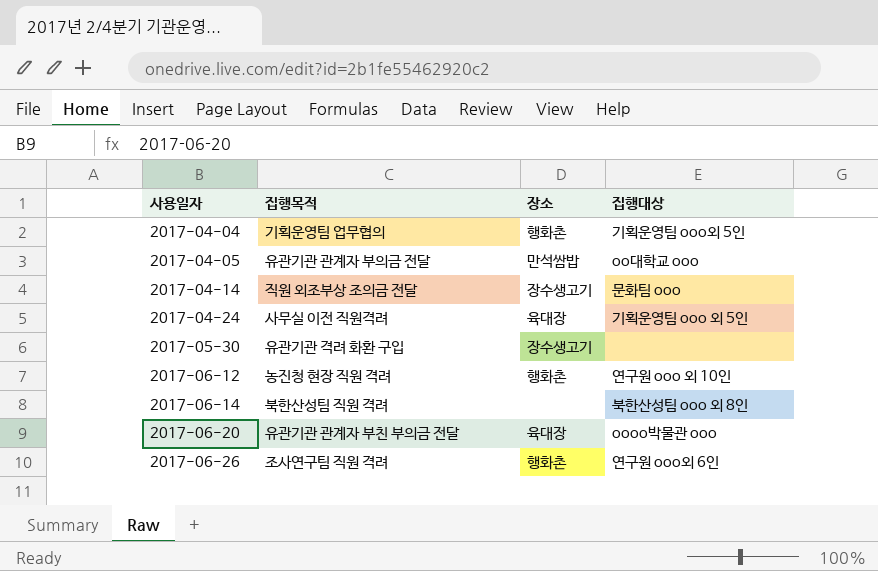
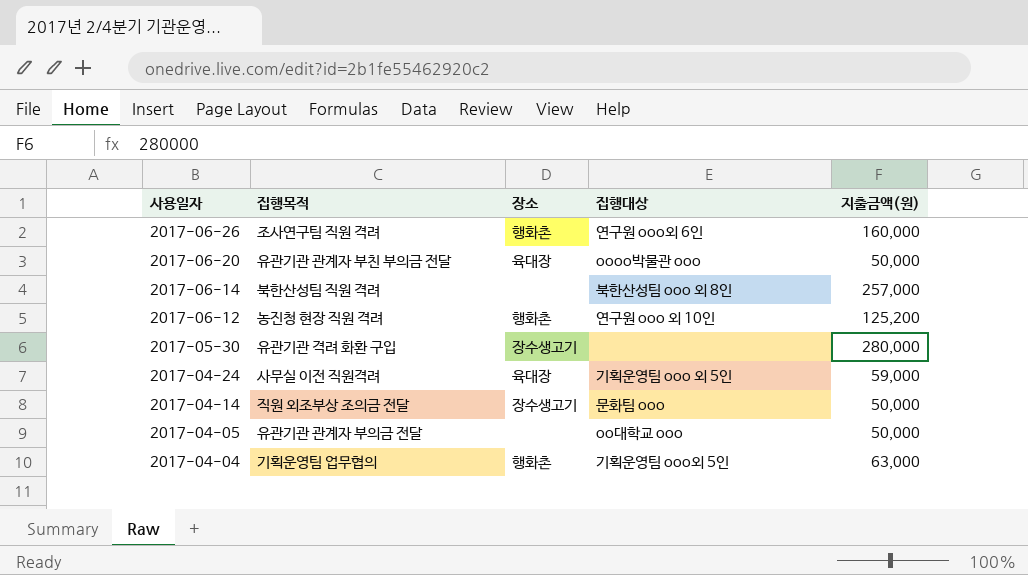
row order: 사용일자 ascending -> 사용일자 descending
column 지출금액(원) | position: none -> 5
2017-04-05 | 장소: 만석쌈밥 -> none

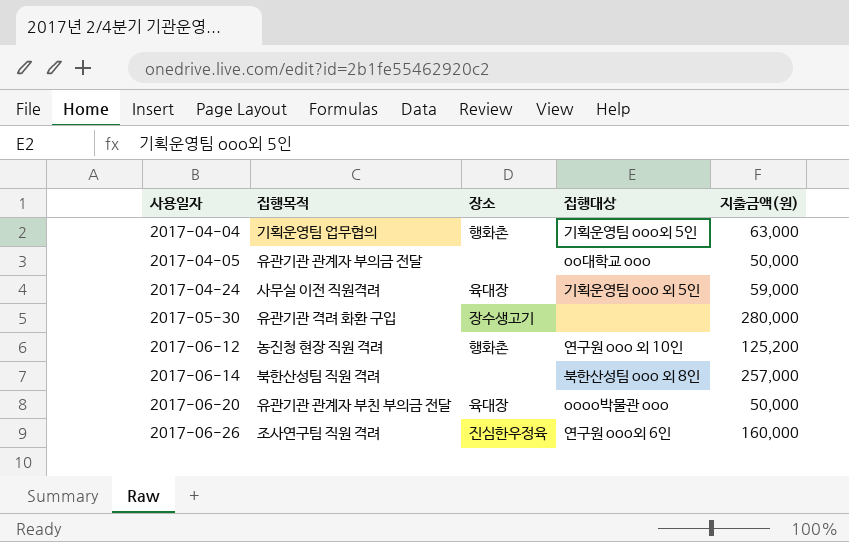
row order: 사용일자 descending -> 사용일자 ascending
row 2017-04-14: 직원 외조부상 조의금 전달 | 장수생고기 | 문화팀 ooo | 50,000 -> none
2017-06-26 | 장소: 행화촌 -> 진심한우정육

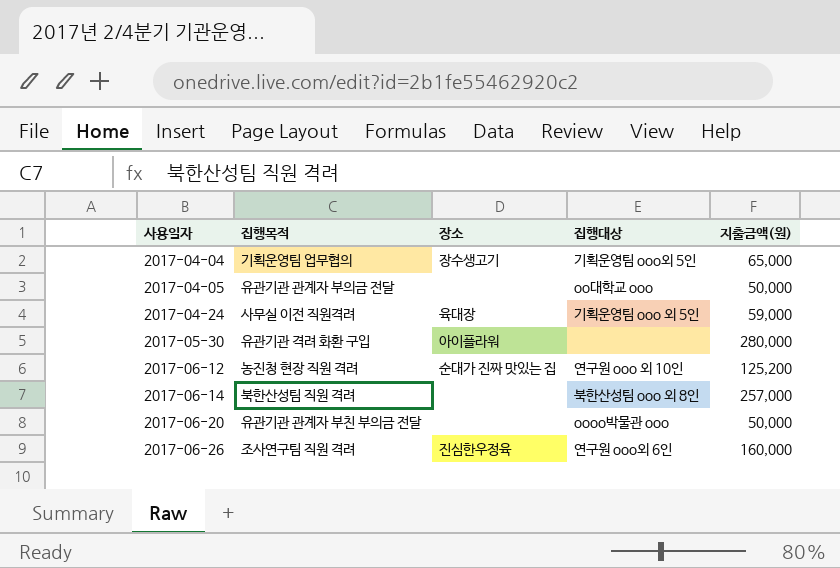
2017-04-04 | 장소: 행화촌 -> 장수생고기
2017-04-04 | 지출금액(원): 63,000 -> 65,000
2017-05-30 | 장소: 장수생고기 -> 아이플라워
2017-06-12 | 장소: 행화촌 -> 순대가 진짜 맛있는 집
2017-06-20 | 장소: 육대장 -> none

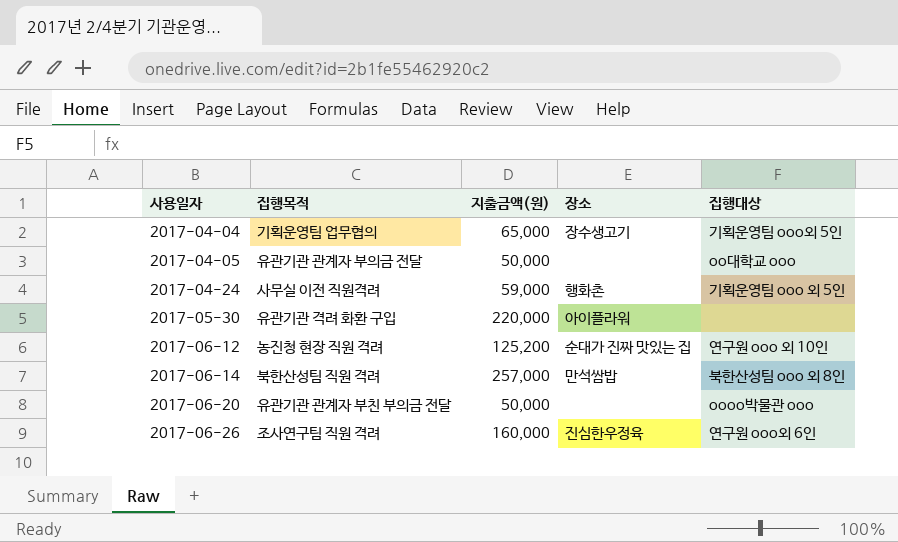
column 지출금액(원) | position: 5 -> 3
2017-04-24 | 장소: 육대장 -> 행화촌
2017-05-30 | 지출금액(원): 280,000 -> 220,000
2017-06-14 | 장소: none -> 만석쌈밥

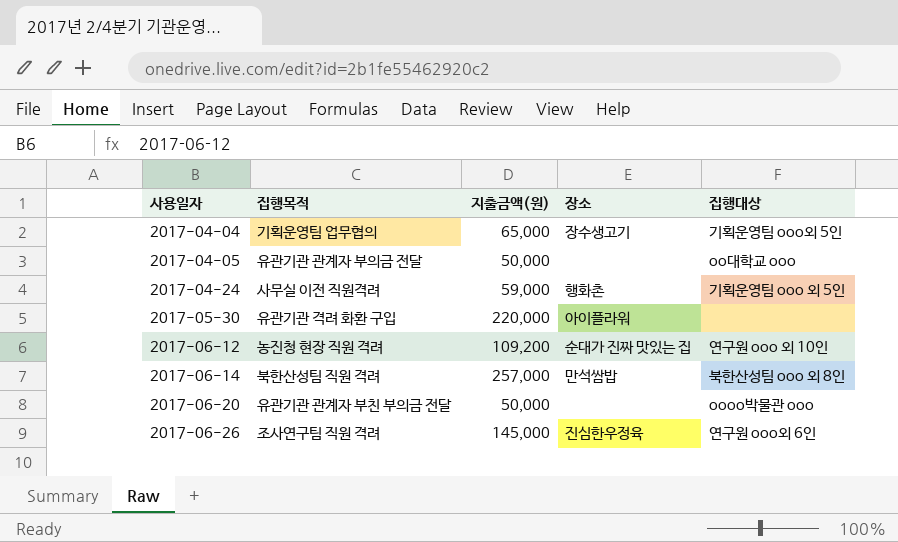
2017-06-12 | 지출금액(원): 125,200 -> 109,200
2017-06-26 | 지출금액(원): 160,000 -> 145,000

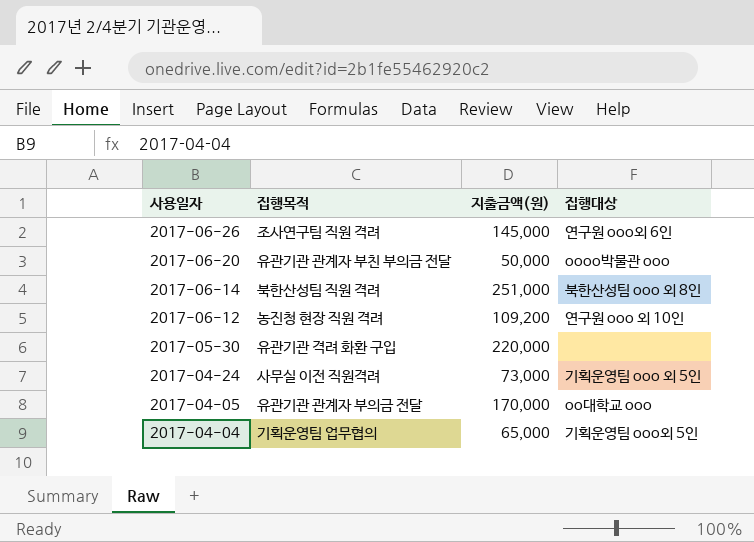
row order: 사용일자 ascending -> 사용일자 descending
column 장소 | position: 4 -> none
2017-06-14 | 지출금액(원): 257,000 -> 251,000
2017-04-24 | 지출금액(원): 59,000 -> 73,000
2017-04-05 | 지출금액(원): 50,000 -> 170,000

